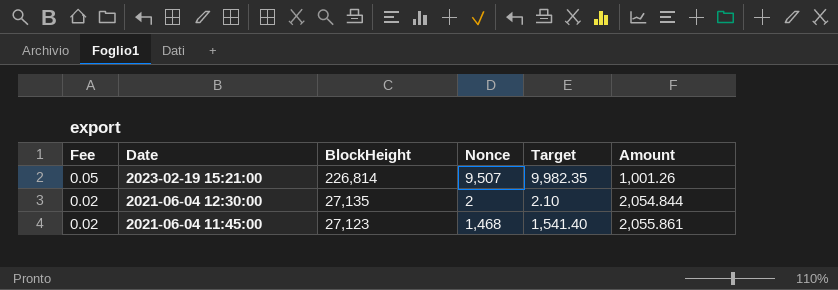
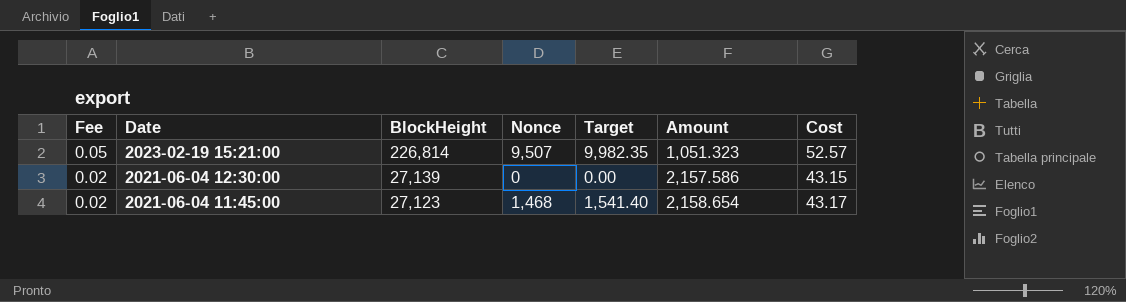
column Cost | formula: none -> [Fee] * [Amount]
2023-02-19 15:21:00 | Amount: 1,001.26 -> 1,051.323
2021-06-04 12:30:00 | BlockHeight: 27,135 -> 27,139
2021-06-04 12:30:00 | Nonce: 2 -> 0
2021-06-04 12:30:00 | Target: 2.10 -> 0.00
2021-06-04 12:30:00 | Amount: 2,054.844 -> 2,157.586
2021-06-04 11:45:00 | Amount: 2,055.861 -> 2,158.654

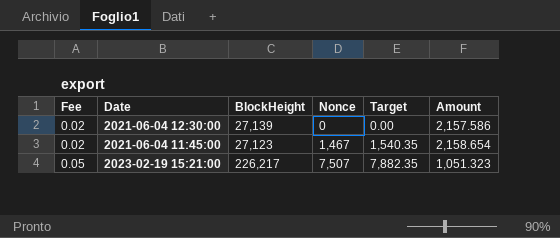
row order: Fee descending -> Fee ascending
column Cost | formula: [Fee] * [Amount] -> none
2021-06-04 11:45:00 | Nonce: 1,468 -> 1,467
2021-06-04 11:45:00 | Target: 1,541.40 -> 1,540.35
2023-02-19 15:21:00 | BlockHeight: 226,814 -> 226,217
2023-02-19 15:21:00 | Nonce: 9,507 -> 7,507
2023-02-19 15:21:00 | Target: 9,982.35 -> 7,882.35

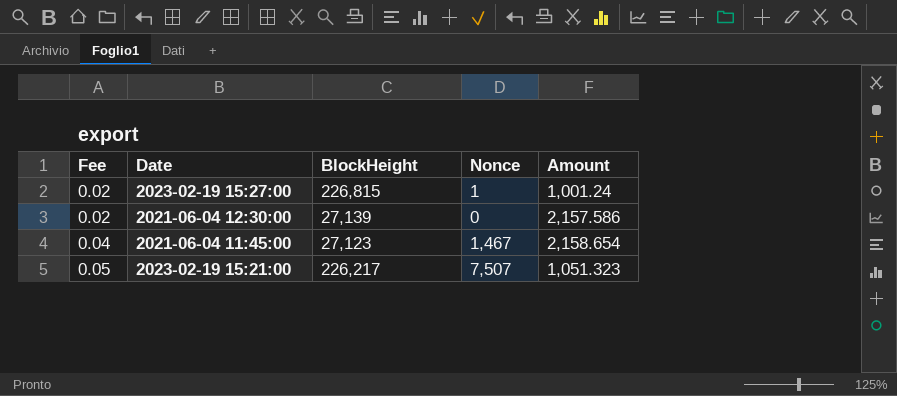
column Target | formula: [Nonce] * 1.05 -> none
row 2023-02-19 15:27:00: none -> 0.02 | 226,815 | 1 | 1,001.24
2021-06-04 11:45:00 | Fee: 0.02 -> 0.04

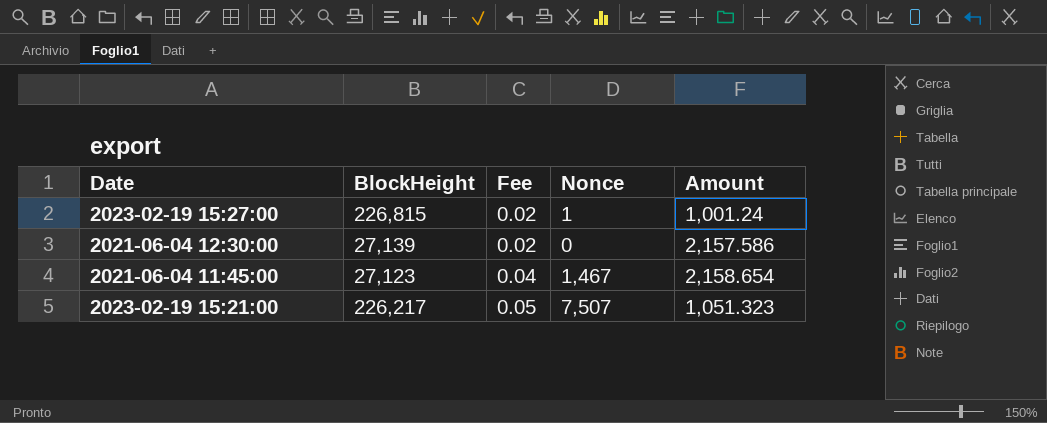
column Fee | position: 1 -> 3

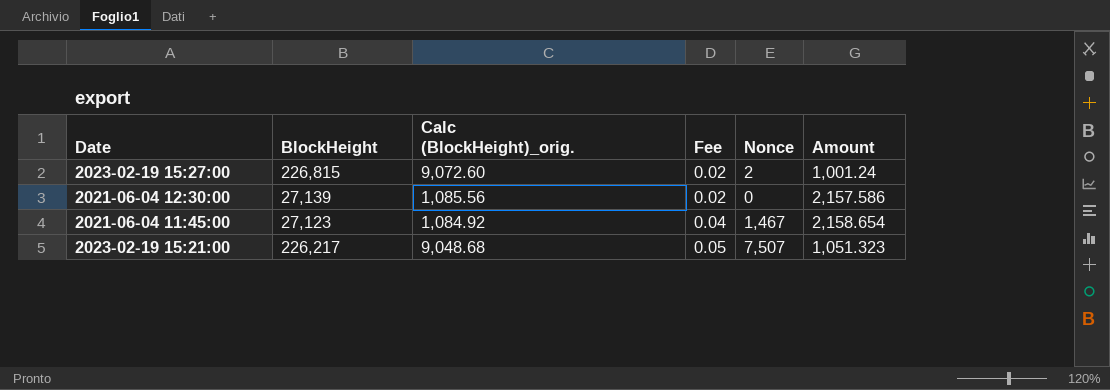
column Calc (BlockHeight)_orig. | formula: none -> [BlockHeight] * 0.04
2023-02-19 15:27:00 | Nonce: 1 -> 2

